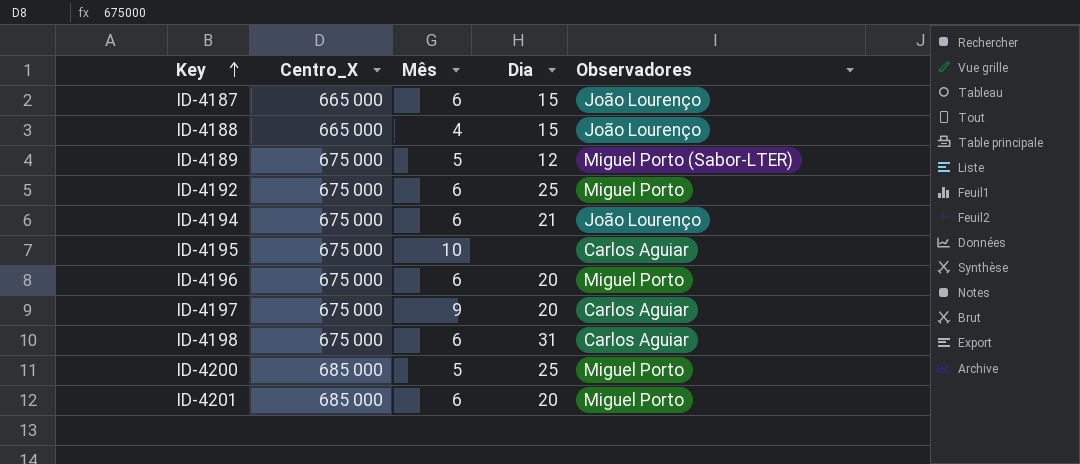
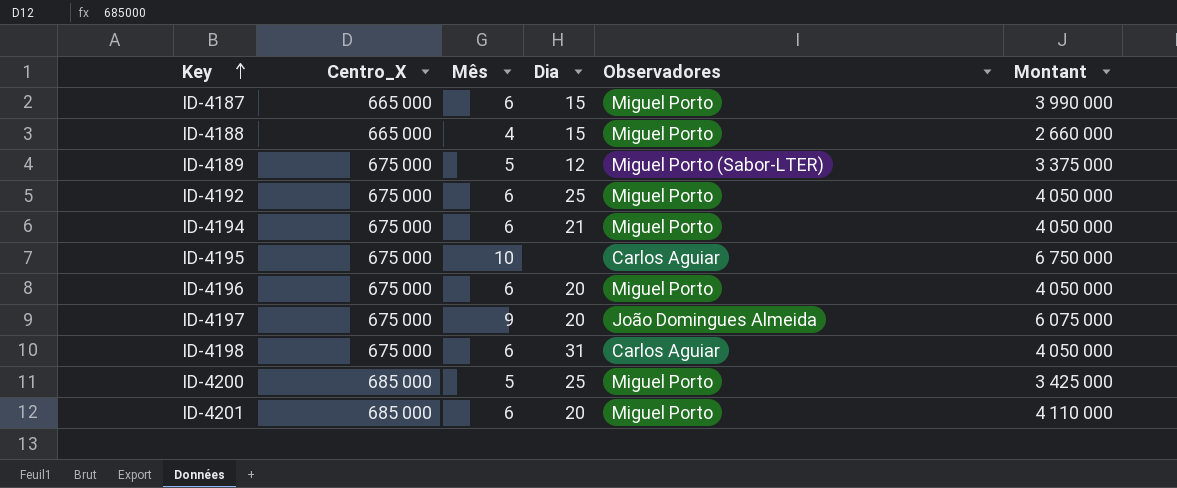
column Montant | formula: none -> [Centro_X] * [Mês]
ID-4187 | Observadores: João Lourenço -> Miguel Porto
ID-4188 | Observadores: João Lourenço -> Miguel Porto
ID-4194 | Observadores: João Lourenço -> Miguel Porto
ID-4197 | Observadores: Carlos Aguiar -> João Domingues Almeida

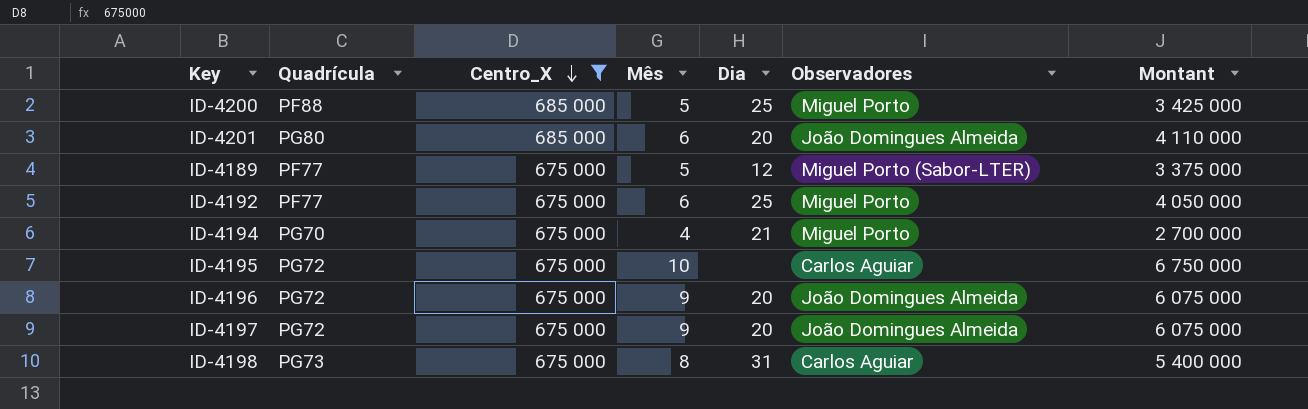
filter: none -> Centro_X != 665 000
row order: Key ascending -> Centro_X descending
column Quadrícula | position: none -> 2
ID-4201 | Observadores: Miguel Porto -> João Domingues Almeida
ID-4194 | Mês: 6 -> 4
ID-4194 | Montant: 4 050 000 -> 2 700 000
ID-4196 | Mês: 6 -> 9
ID-4196 | Observadores: Miguel Porto -> João Domingues Almeida
ID-4196 | Montant: 4 050 000 -> 6 075 000
ID-4198 | Mês: 6 -> 8
ID-4198 | Montant: 4 050 000 -> 5 400 000

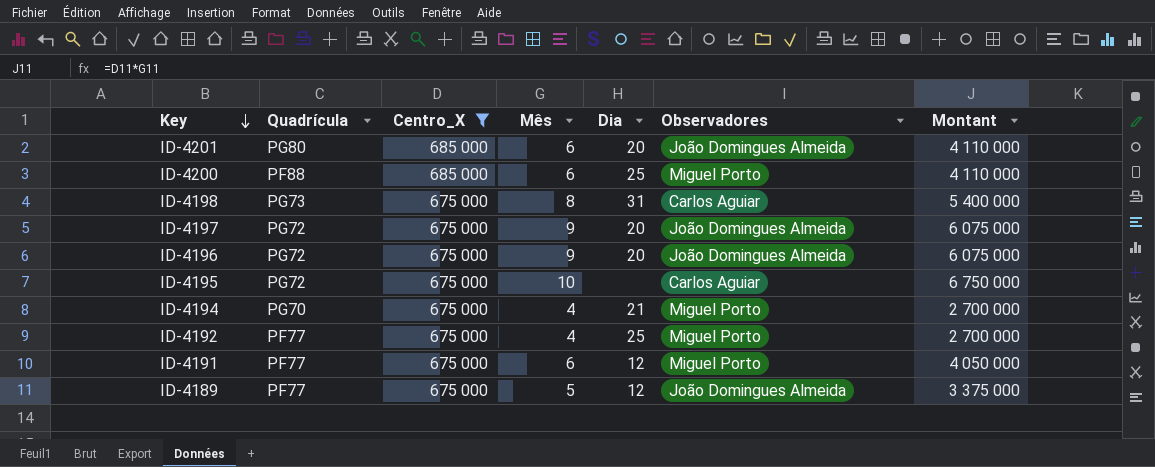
row order: Centro_X descending -> Key descending
ID-4200 | Mês: 5 -> 6
ID-4200 | Montant: 3 425 000 -> 4 110 000
ID-4192 | Mês: 6 -> 4
ID-4192 | Montant: 4 050 000 -> 2 700 000
row ID-4191: none -> PF77 | 675 000 | 6 | 12 | Miguel Porto | 4 050 000
ID-4189 | Observadores: Miguel Porto (Sabor-LTER) -> João Domingues Almeida

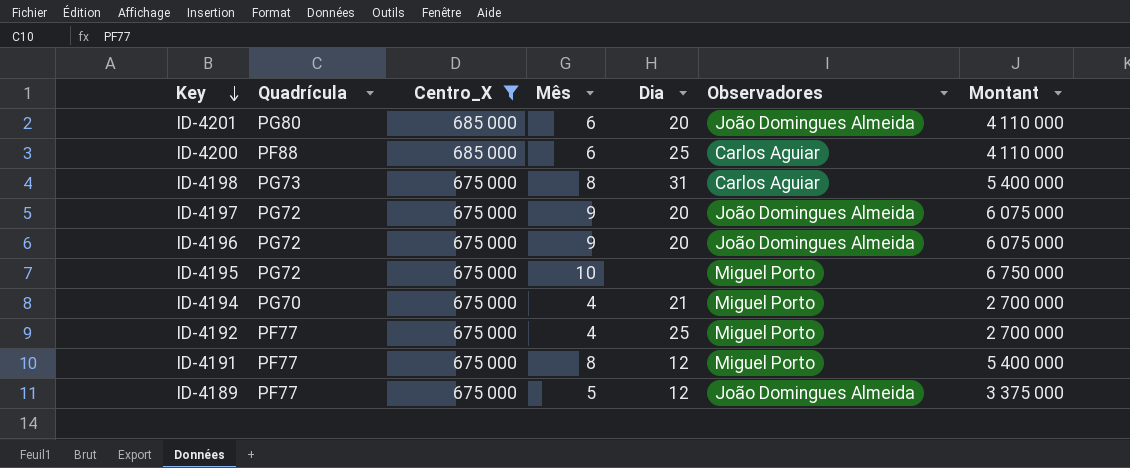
ID-4200 | Observadores: Miguel Porto -> Carlos Aguiar
ID-4195 | Observadores: Carlos Aguiar -> Miguel Porto
ID-4191 | Mês: 6 -> 8
ID-4191 | Montant: 4 050 000 -> 5 400 000

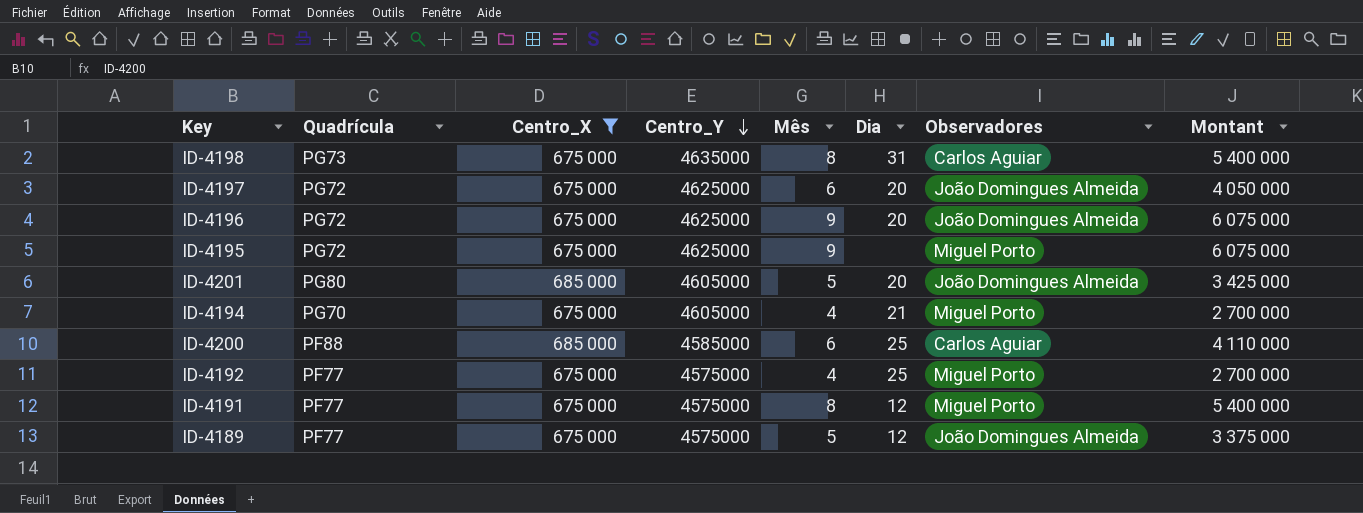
row order: Key descending -> Centro_Y descending
column Centro_Y | position: none -> 4
ID-4197 | Mês: 9 -> 6
ID-4197 | Montant: 6 075 000 -> 4 050 000
ID-4195 | Mês: 10 -> 9
ID-4195 | Montant: 6 750 000 -> 6 075 000
ID-4201 | Mês: 6 -> 5
ID-4201 | Montant: 4 110 000 -> 3 425 000

